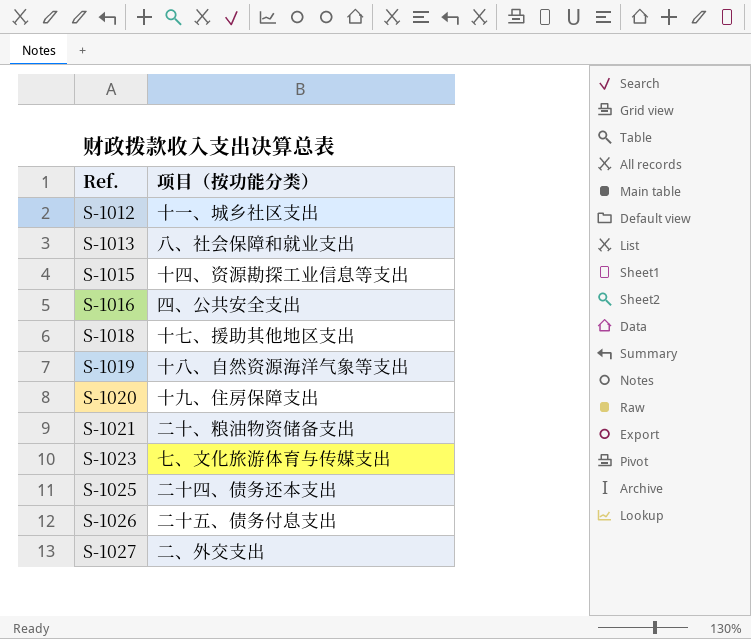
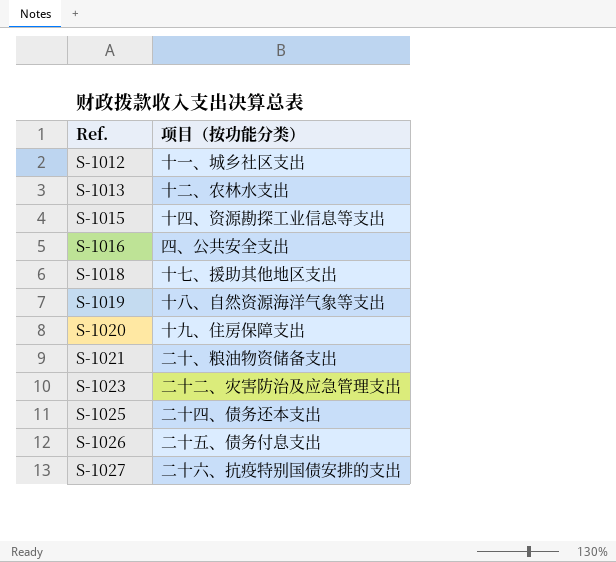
S-1013 | 项目（按功能分类）: 八、社会保障和就业支出 -> 十二、农林水支出
S-1023 | 项目（按功能分类）: 七、文化旅游体育与传媒支出 -> 二十二、灾害防治及应急管理支出
S-1027 | 项目（按功能分类）: 二、外交支出 -> 二十六、抗疫特别国债安排的支出

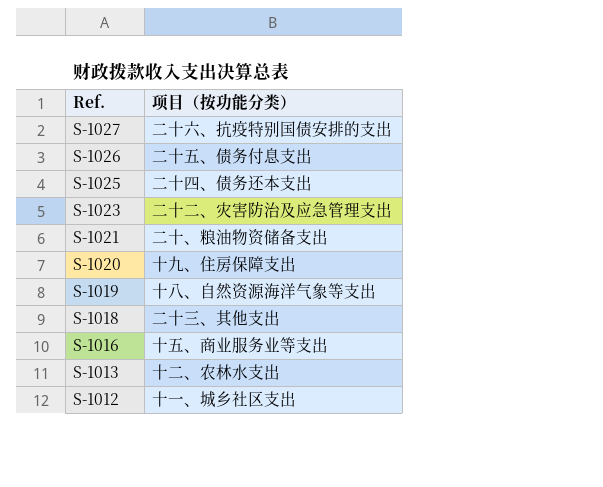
row order: Ref. ascending -> Ref. descending
row S-1015: 十四、资源勘探工业信息等支出 -> none
S-1018 | 项目（按功能分类）: 十七、援助其他地区支出 -> 二十三、其他支出
S-1016 | 项目（按功能分类）: 四、公共安全支出 -> 十五、商业服务业等支出

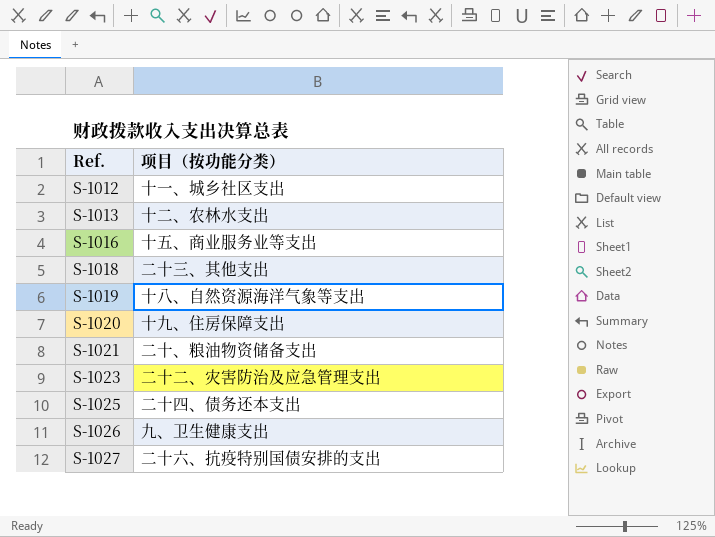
row order: Ref. descending -> Ref. ascending
S-1026 | 项目（按功能分类）: 二十五、债务付息支出 -> 九、卫生健康支出

